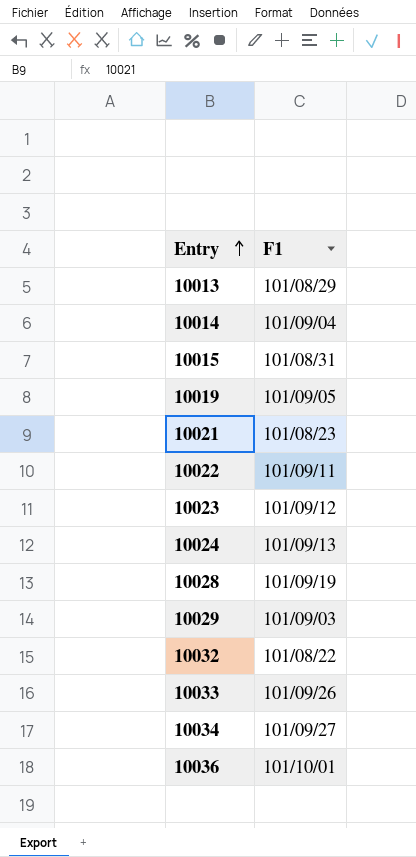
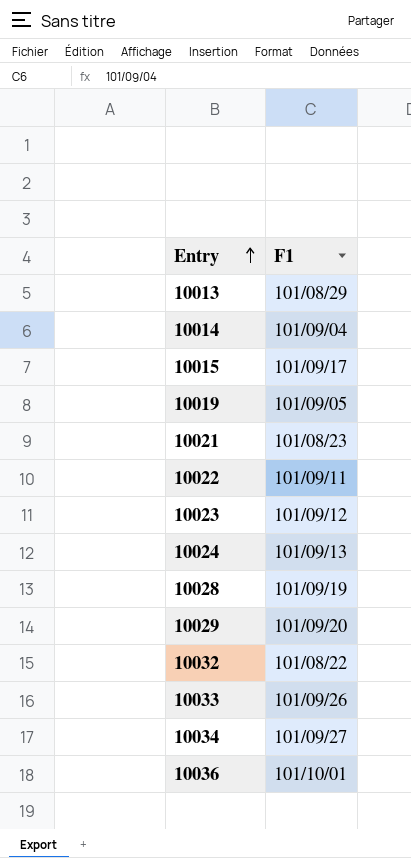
10015 | F1: 101/08/31 -> 101/09/17
10029 | F1: 101/09/03 -> 101/09/20

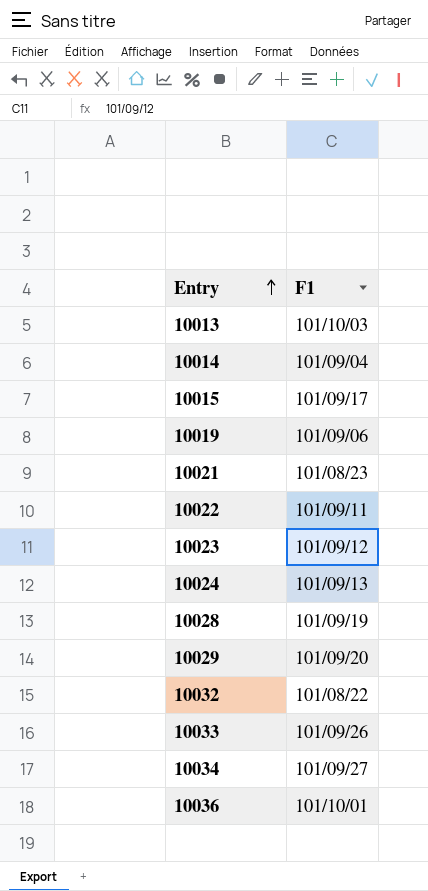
10013 | F1: 101/08/29 -> 101/10/03
10019 | F1: 101/09/05 -> 101/09/06

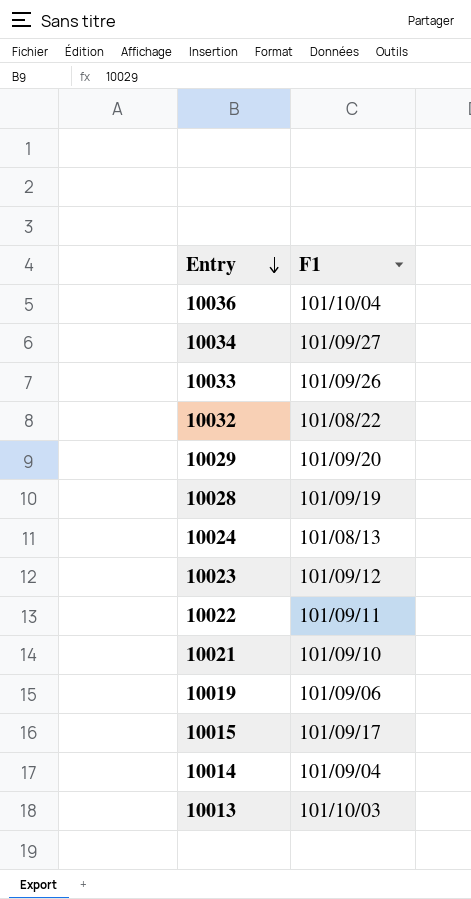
row order: Entry ascending -> Entry descending
10036 | F1: 101/10/01 -> 101/10/04
10024 | F1: 101/09/13 -> 101/08/13
10021 | F1: 101/08/23 -> 101/09/10

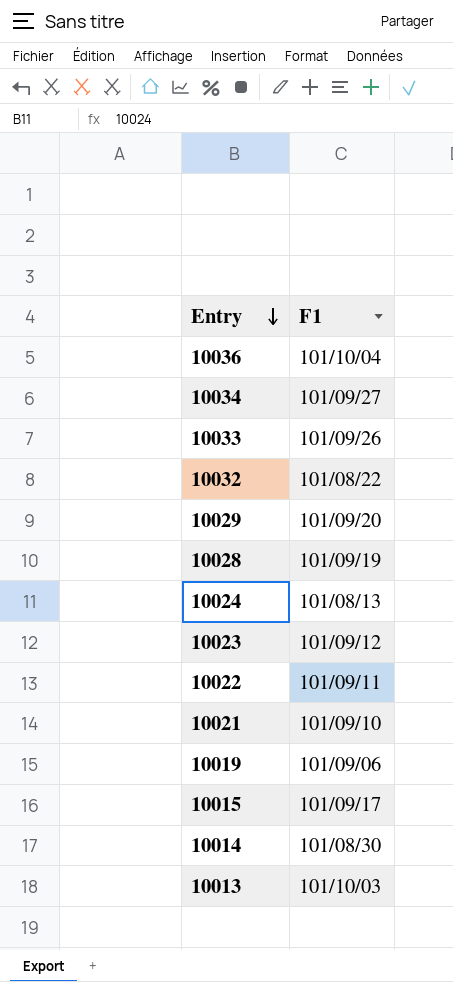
10014 | F1: 101/09/04 -> 101/08/30

